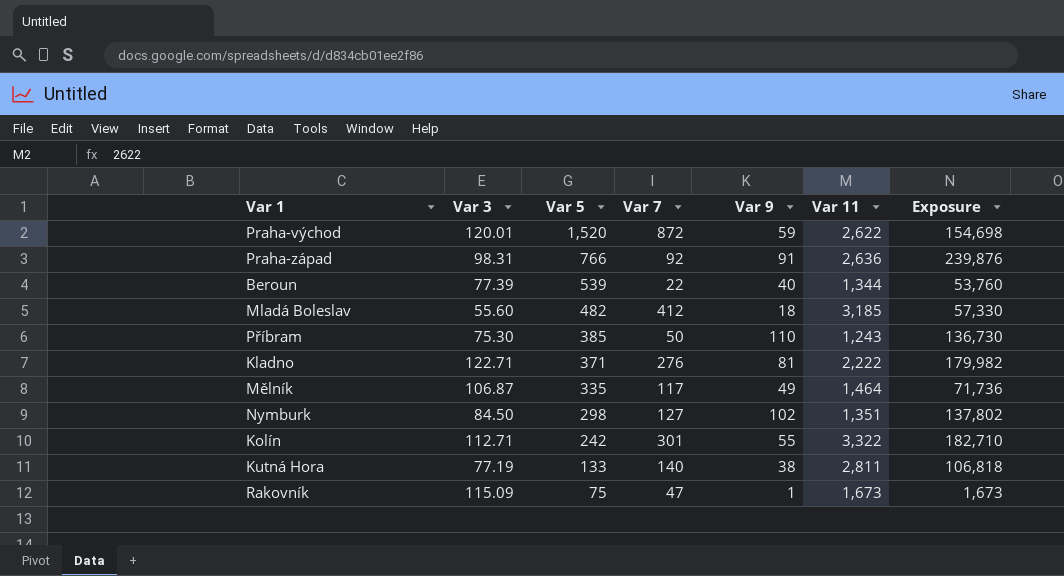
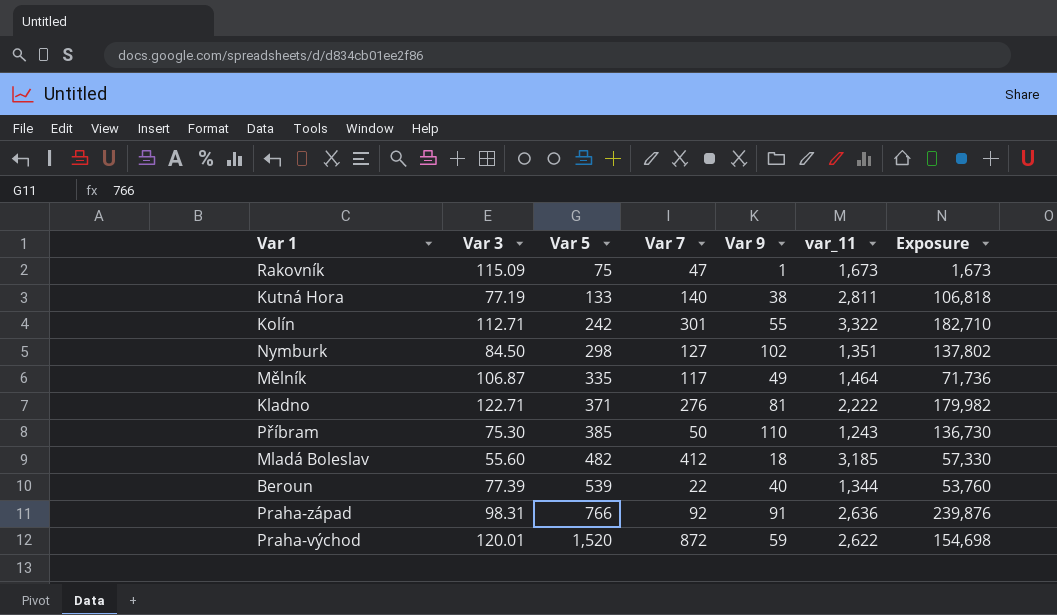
row order: Var 5 descending -> Var 5 ascending
column name: Var 11 -> var_11

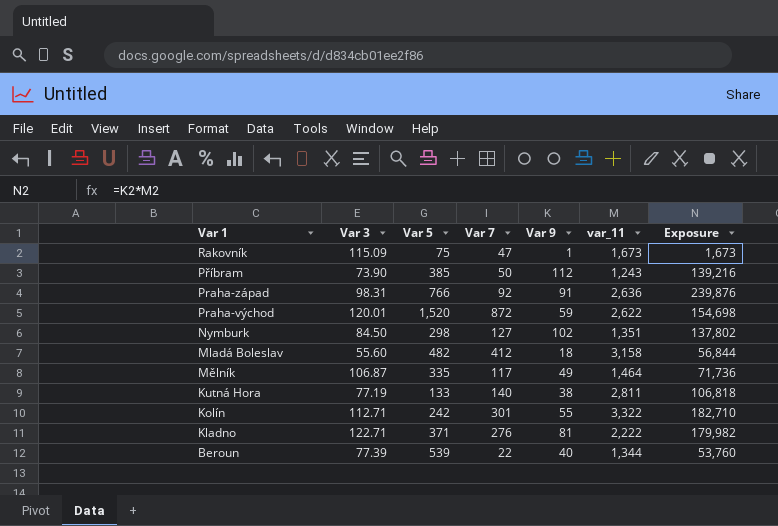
row order: Var 5 ascending -> Var 1 descending
Příbram | Var 3: 75.30 -> 73.90
Příbram | Var 9: 110 -> 112
Příbram | Exposure: 136,730 -> 139,216
Mladá Boleslav | var_11: 3,185 -> 3,158
Mladá Boleslav | Exposure: 57,330 -> 56,844

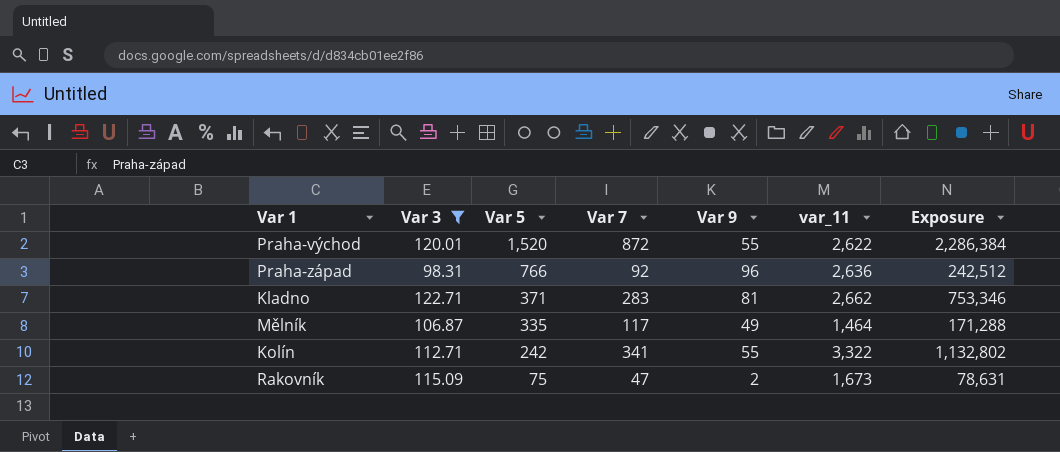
filter: none -> Var 3 >= 98.31
row order: Var 1 descending -> Var 5 descending
column Exposure | formula: [Var 9] * [var_11] -> [Var 7] * [var_11]
Praha-východ | Var 9: 59 -> 55
Praha-západ | Var 9: 91 -> 96
Kladno | Var 7: 276 -> 283
Kladno | var_11: 2,222 -> 2,662
Kolín | Var 7: 301 -> 341
Rakovník | Var 9: 1 -> 2

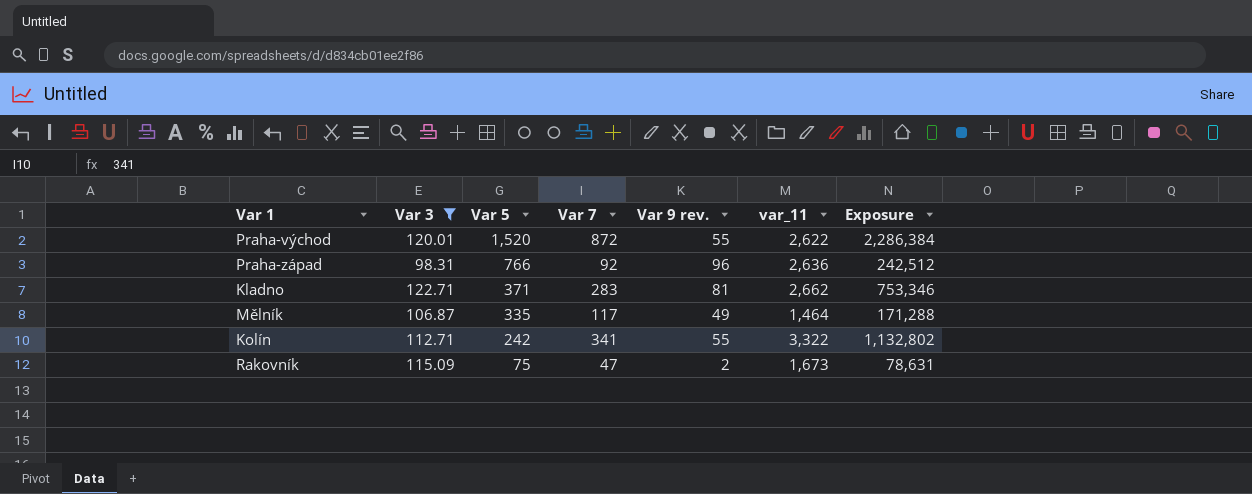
column name: Var 9 -> Var 9 rev.

